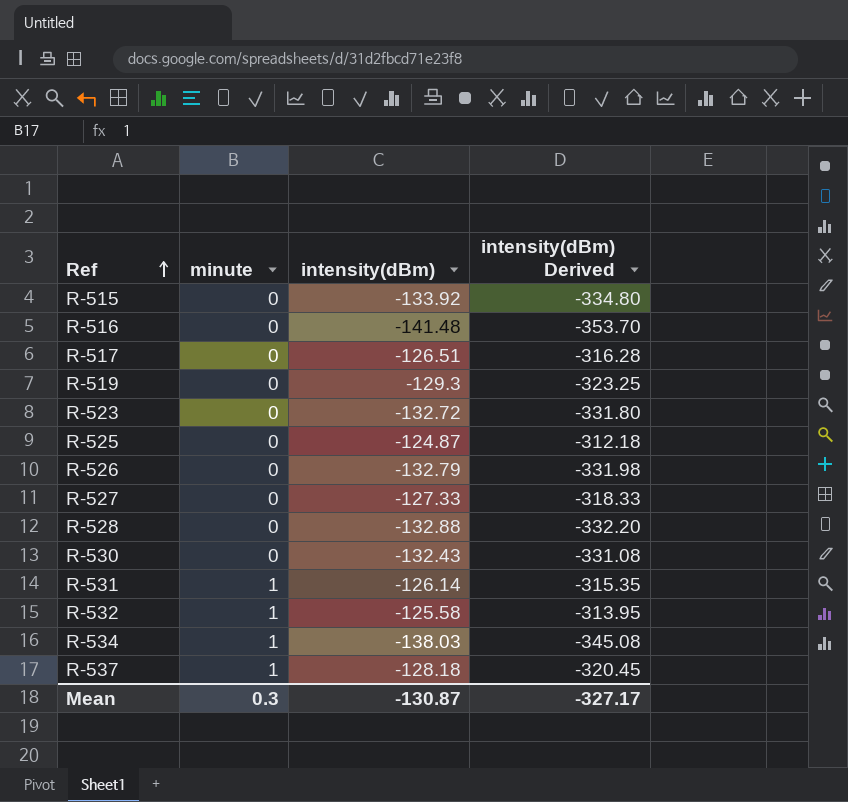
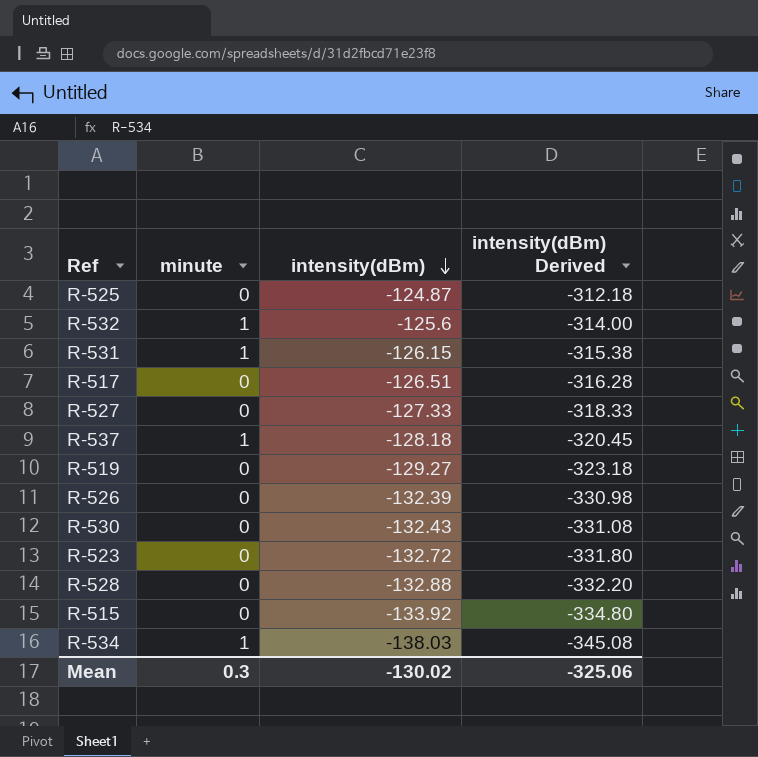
row order: Ref ascending -> intensity(dBm) descending
row R-516: 0 | -141.48 | -353.70 -> none
R-532 | intensity(dBm): -125.58 -> -125.6
R-532 | intensity(dBm) Derived: -313.95 -> -314.00
R-531 | intensity(dBm): -126.14 -> -126.15
R-531 | intensity(dBm) Derived: -315.35 -> -315.38
R-519 | intensity(dBm): -129.3 -> -129.27
R-519 | intensity(dBm) Derived: -323.25 -> -323.18
R-526 | intensity(dBm): -132.79 -> -132.39
R-526 | intensity(dBm) Derived: -331.98 -> -330.98
Mean | intensity(dBm): -130.87 -> -130.02
Mean | intensity(dBm) Derived: -327.17 -> -325.06

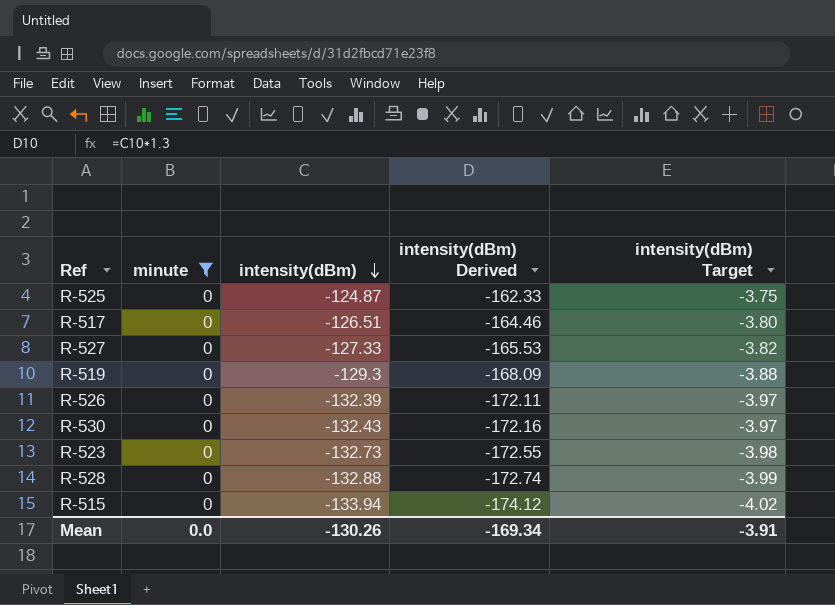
filter: none -> minute = 0
column intensity(dBm) Derived | formula: [intensity(dBm)] * 2.5 -> [intensity(dBm)] * 1.3
column intensity(dBm) Target | formula: none -> [intensity(dBm)] * 0.03
R-519 | intensity(dBm): -129.27 -> -129.3
R-523 | intensity(dBm): -132.72 -> -132.73
R-515 | intensity(dBm): -133.92 -> -133.94
Mean | minute: 0.3 -> 0.0
Mean | intensity(dBm): -130.02 -> -130.26
Mean | intensity(dBm) Derived: -325.06 -> -169.34

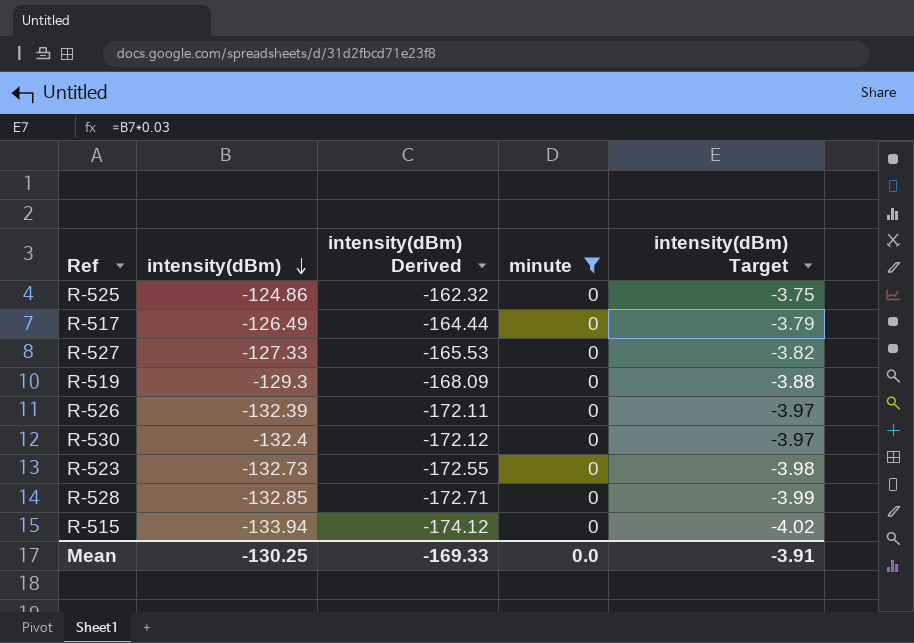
column minute | position: 2 -> 4
R-525 | intensity(dBm): -124.87 -> -124.86
R-525 | intensity(dBm) Derived: -162.33 -> -162.32
R-517 | intensity(dBm): -126.51 -> -126.49
R-517 | intensity(dBm) Derived: -164.46 -> -164.44
R-517 | intensity(dBm) Target: -3.80 -> -3.79
R-530 | intensity(dBm): -132.43 -> -132.4
R-530 | intensity(dBm) Derived: -172.16 -> -172.12
R-528 | intensity(dBm): -132.88 -> -132.85
R-528 | intensity(dBm) Derived: -172.74 -> -172.71
Mean | intensity(dBm): -130.26 -> -130.25
Mean | intensity(dBm) Derived: -169.34 -> -169.33

